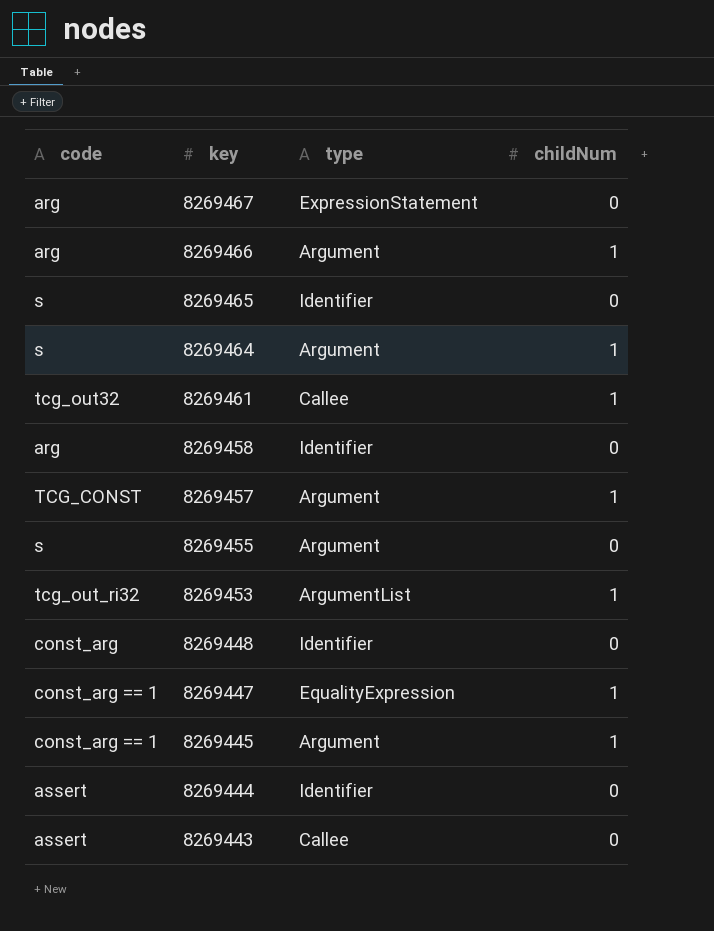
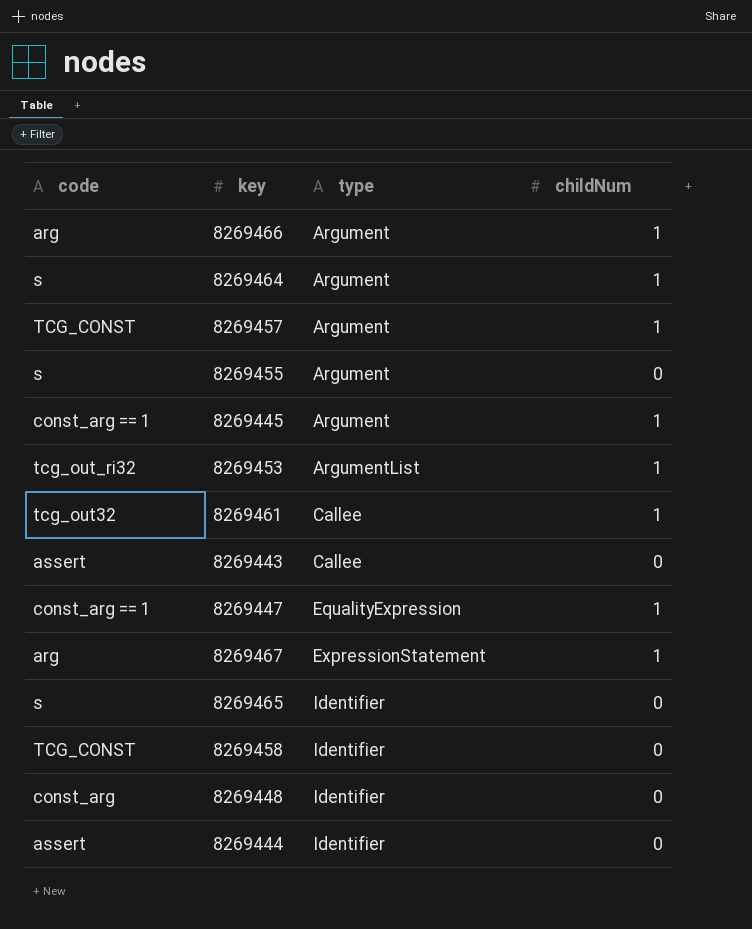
row order: key descending -> type ascending
8269467 | childNum: 0 -> 1
8269458 | code: arg -> TCG_CONST

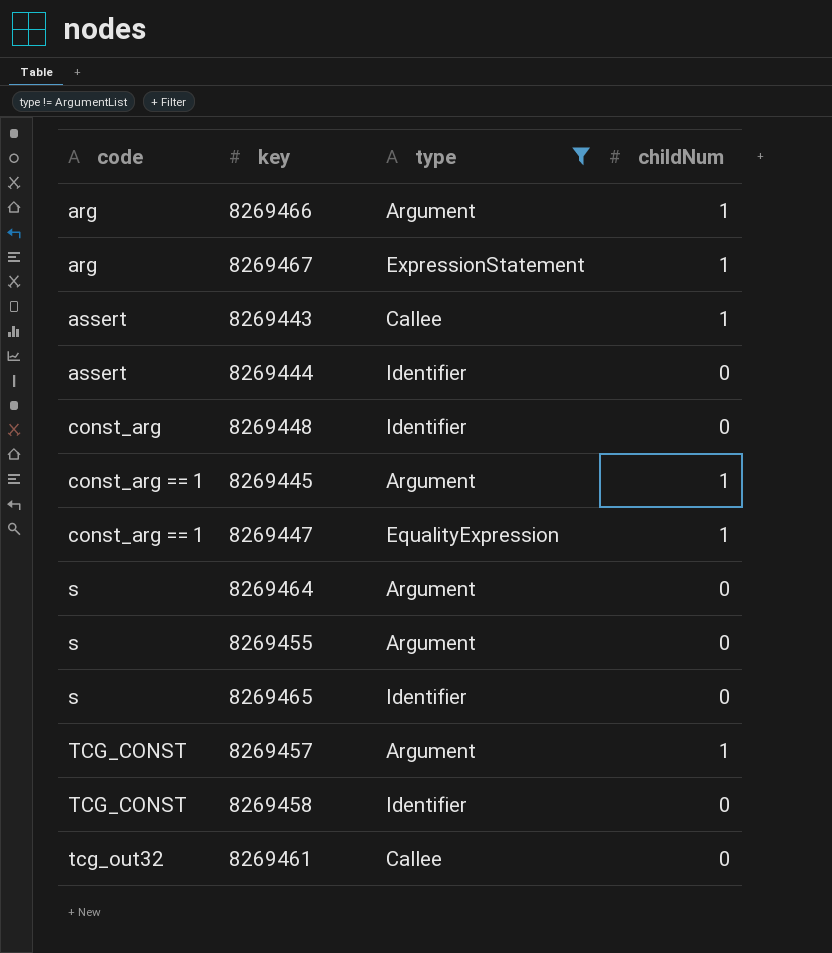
filter: none -> type != ArgumentList
row order: type ascending -> code ascending
8269443 | childNum: 0 -> 1
8269464 | childNum: 1 -> 0
8269461 | childNum: 1 -> 0

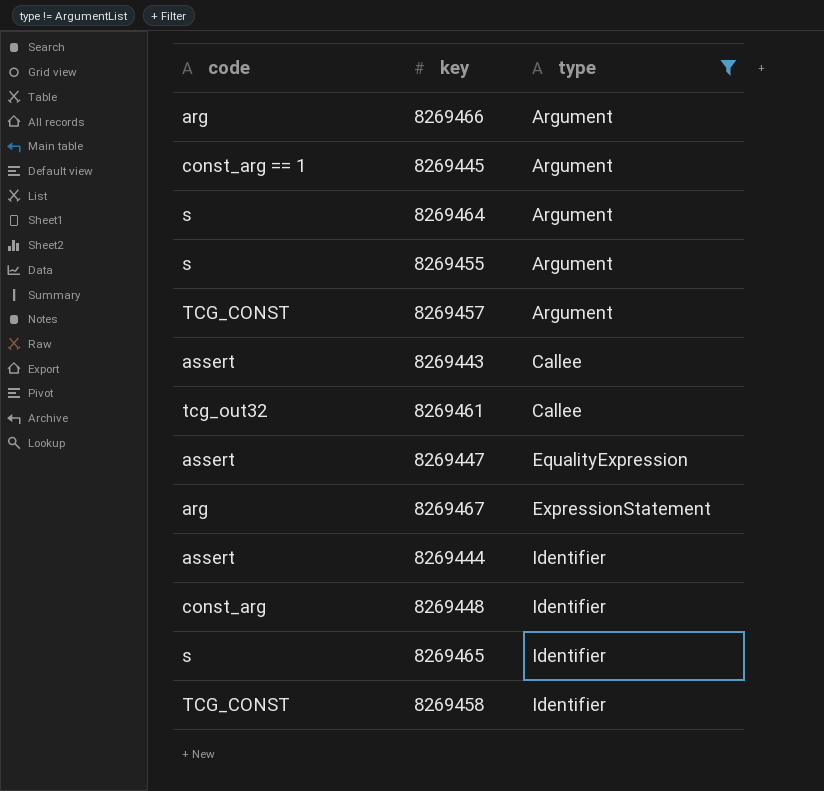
row order: code ascending -> type ascending
column childNum | position: 4 -> none
8269447 | code: const_arg == 1 -> assert

